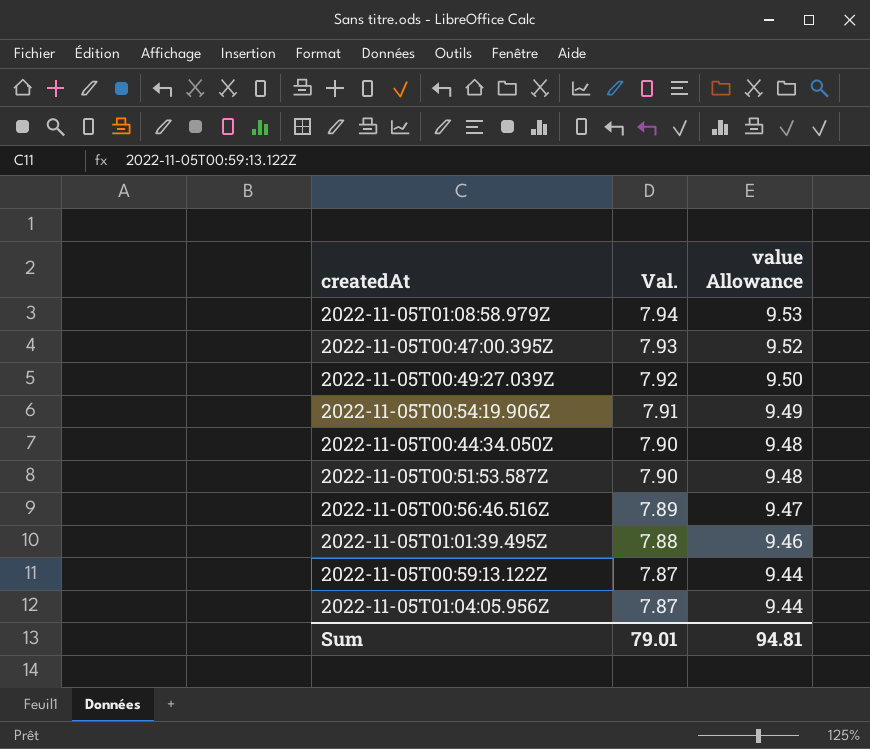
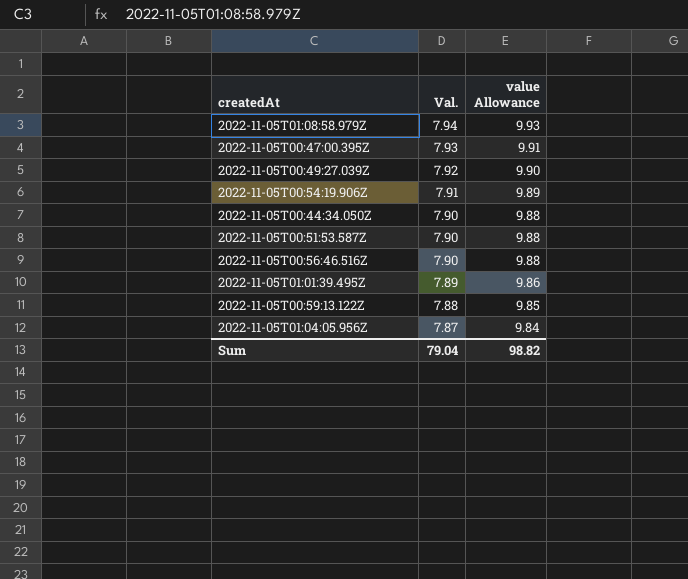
column value Allowance | formula: [Val.] * 1.2 -> [Val.] * 1.25
2022-11-05T00:56:46.516Z | Val.: 7.89 -> 7.90
2022-11-05T01:01:39.495Z | Val.: 7.88 -> 7.89
2022-11-05T00:59:13.122Z | Val.: 7.87 -> 7.88
Sum | Val.: 79.01 -> 79.04
Sum | value Allowance: 94.81 -> 98.82

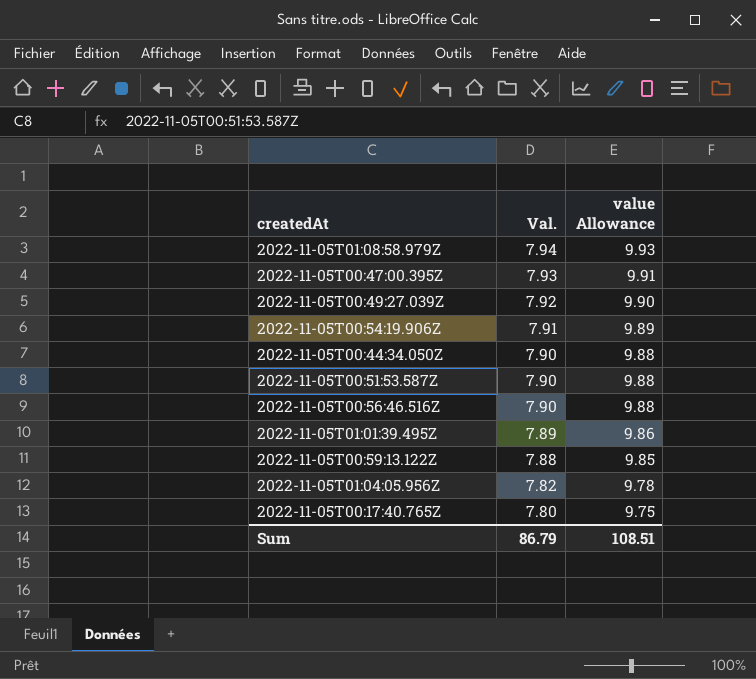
2022-11-05T01:04:05.956Z | Val.: 7.87 -> 7.82
2022-11-05T01:04:05.956Z | value Allowance: 9.84 -> 9.78
row 2022-11-05T00:17:40.765Z: none -> 7.80 | 9.75
Sum | Val.: 79.04 -> 86.79
Sum | value Allowance: 98.82 -> 108.51

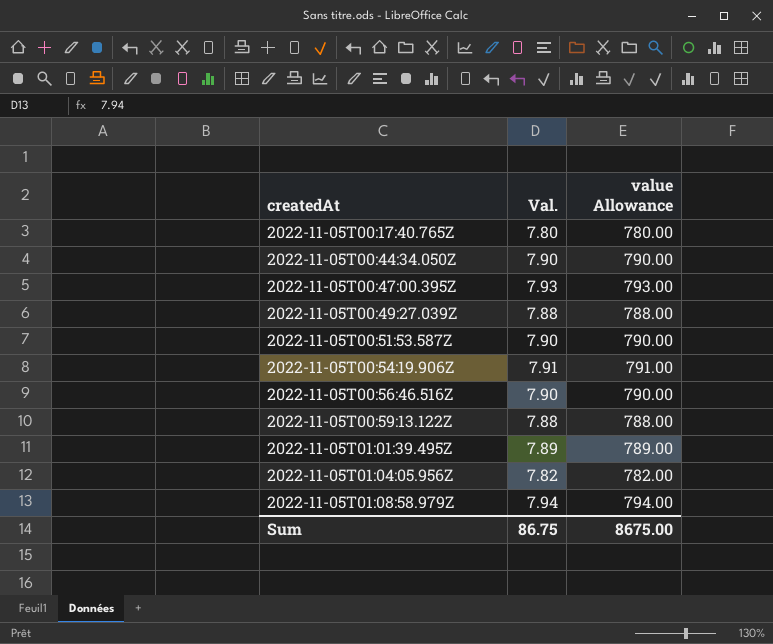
row order: Val. descending -> createdAt ascending
column value Allowance | formula: [Val.] * 1.25 -> [Val.] * 100
2022-11-05T00:49:27.039Z | Val.: 7.92 -> 7.88
Sum | Val.: 86.79 -> 86.75
Sum | value Allowance: 108.51 -> 8675.00

